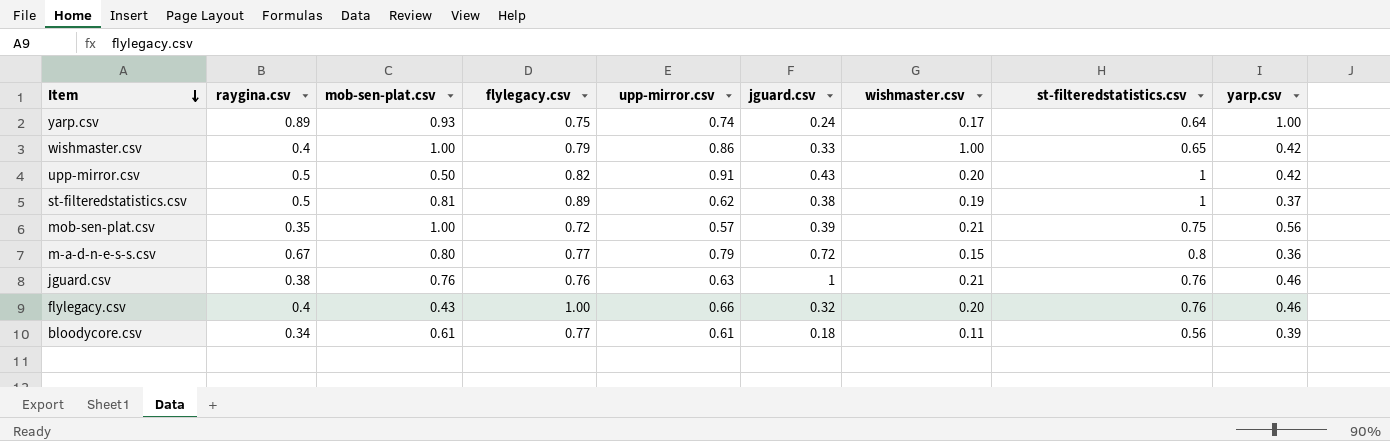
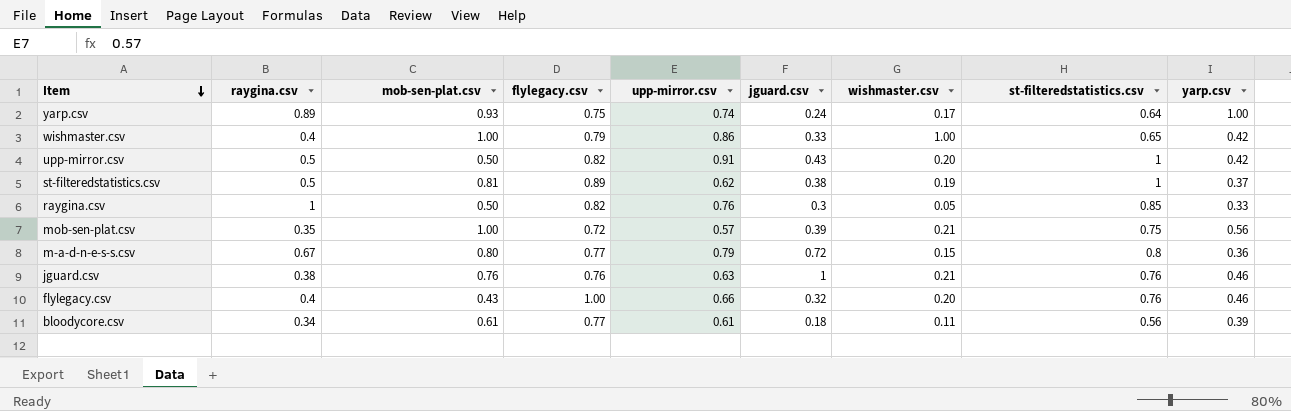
row raygina.csv: none -> 1 | 0.50 | 0.82 | 0.76 | 0.3 | 0.05 | 0.85 | 0.33

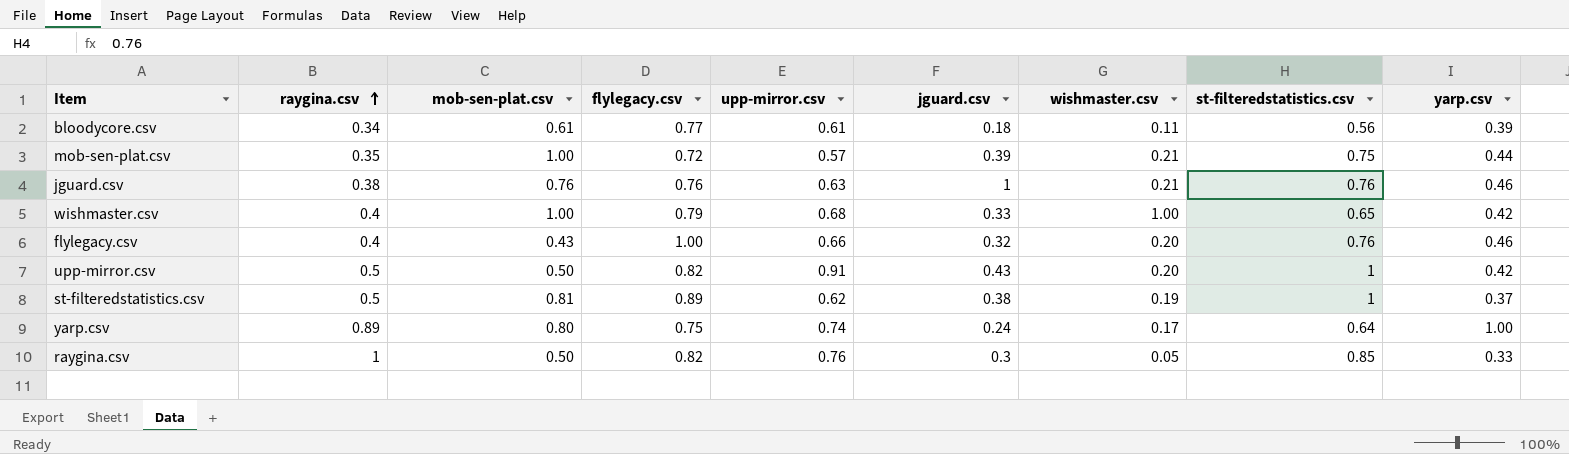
row order: Item descending -> raygina.csv ascending
row m-a-d-n-e-s-s.csv: 0.67 | 0.80 | 0.77 | 0.79 | 0.72 | 0.15 | 0.8 | 0.36 -> none
mob-sen-plat.csv | yarp.csv: 0.56 -> 0.44
wishmaster.csv | upp-mirror.csv: 0.86 -> 0.68
yarp.csv | mob-sen-plat.csv: 0.93 -> 0.80

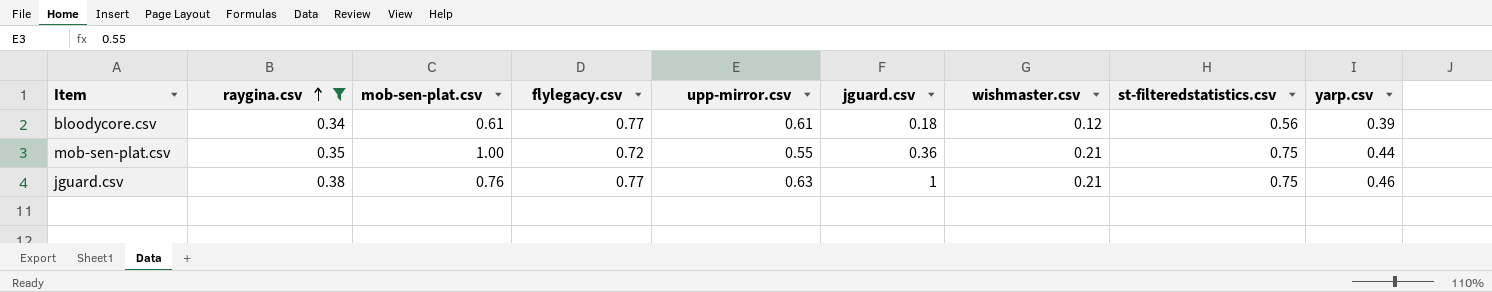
filter: none -> raygina.csv <= 0.38
bloodycore.csv | wishmaster.csv: 0.11 -> 0.12
mob-sen-plat.csv | upp-mirror.csv: 0.57 -> 0.55
mob-sen-plat.csv | jguard.csv: 0.39 -> 0.36
jguard.csv | flylegacy.csv: 0.76 -> 0.77
jguard.csv | st-filteredstatistics.csv: 0.76 -> 0.75

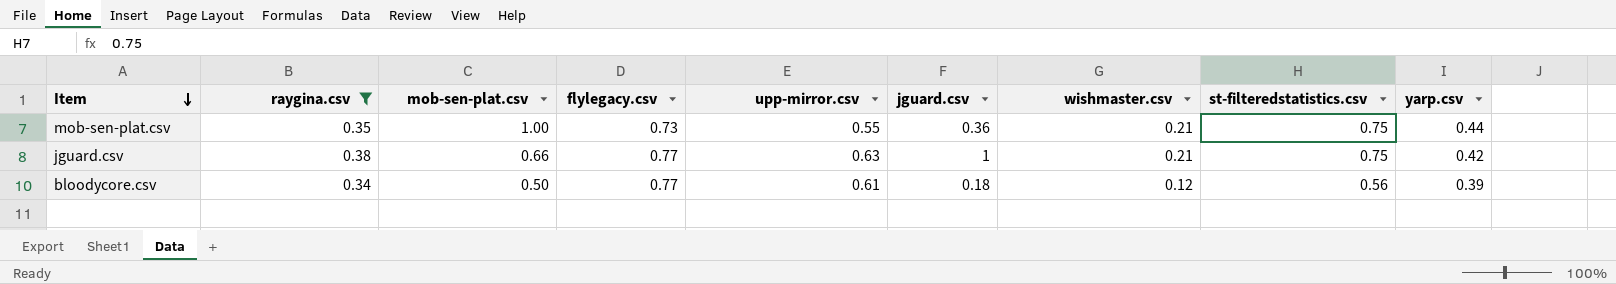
row order: raygina.csv ascending -> Item descending
mob-sen-plat.csv | flylegacy.csv: 0.72 -> 0.73
jguard.csv | mob-sen-plat.csv: 0.76 -> 0.66
jguard.csv | yarp.csv: 0.46 -> 0.42
bloodycore.csv | mob-sen-plat.csv: 0.61 -> 0.50

